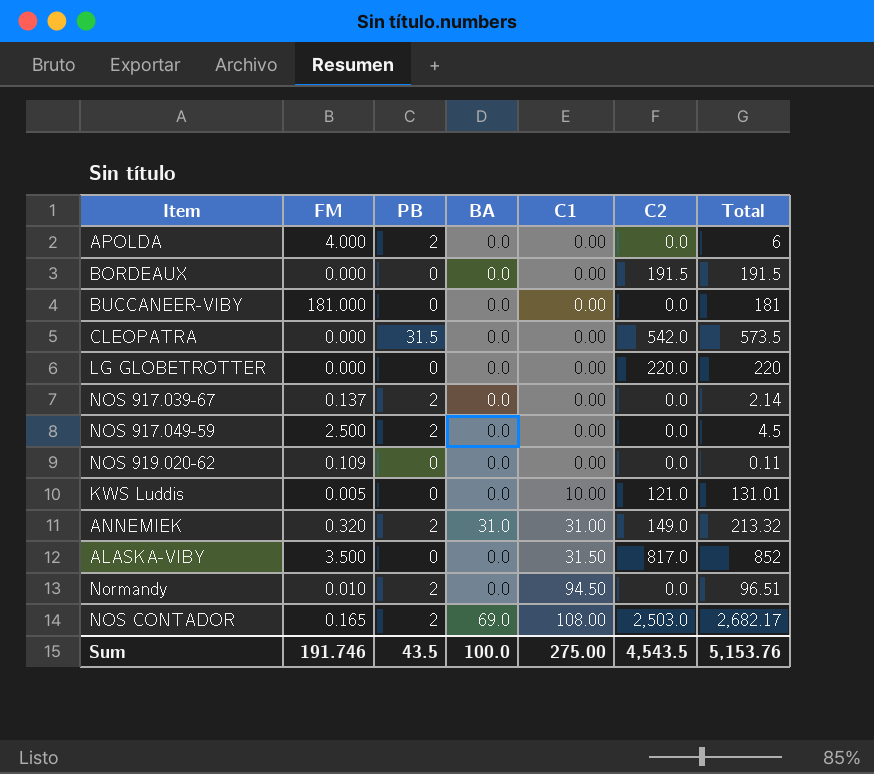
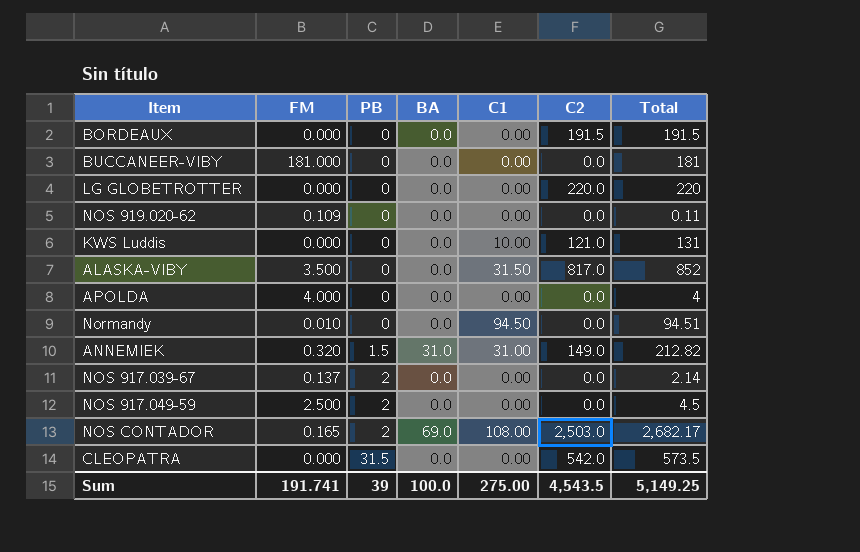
row order: C1 ascending -> PB ascending
KWS Luddis | FM: 0.005 -> 0.000
KWS Luddis | Total: 131.01 -> 131
APOLDA | PB: 2 -> 0
APOLDA | Total: 6 -> 4
Normandy | PB: 2 -> 0
Normandy | Total: 96.51 -> 94.51
ANNEMIEK | PB: 2 -> 1.5
ANNEMIEK | Total: 213.32 -> 212.82
Sum | FM: 191.746 -> 191.741
Sum | PB: 43.5 -> 39
Sum | Total: 5,153.76 -> 5,149.25

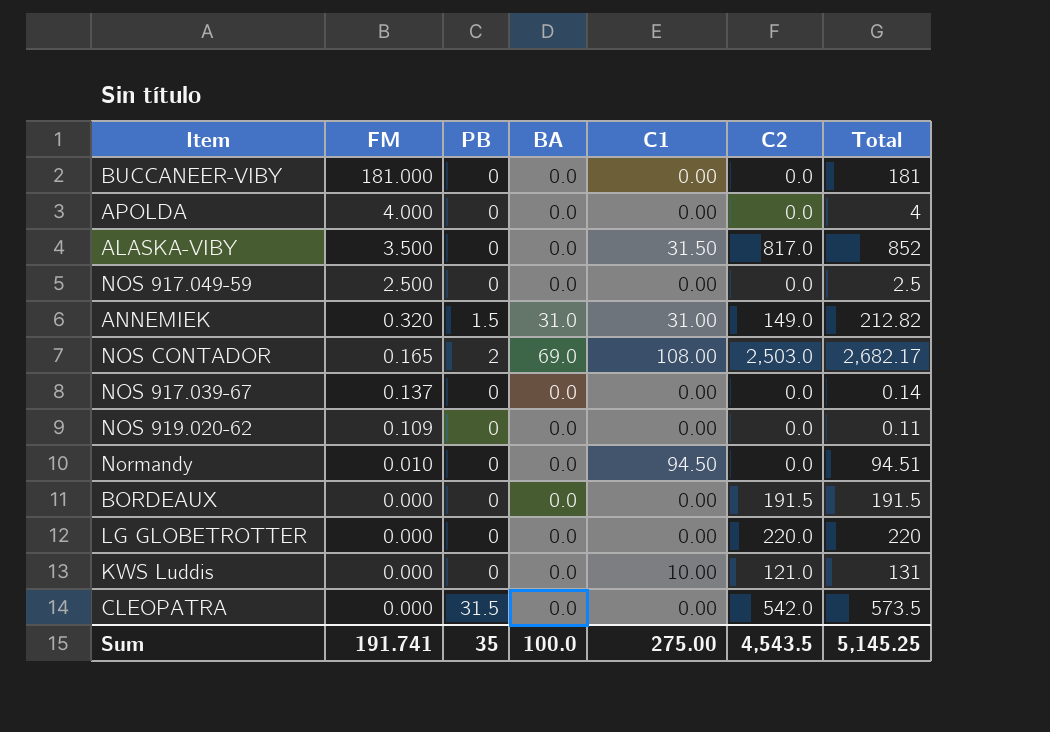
row order: PB ascending -> FM descending
NOS 917.049-59 | PB: 2 -> 0
NOS 917.049-59 | Total: 4.5 -> 2.5
NOS 917.039-67 | PB: 2 -> 0
NOS 917.039-67 | Total: 2.14 -> 0.14
Sum | PB: 39 -> 35
Sum | Total: 5,149.25 -> 5,145.25

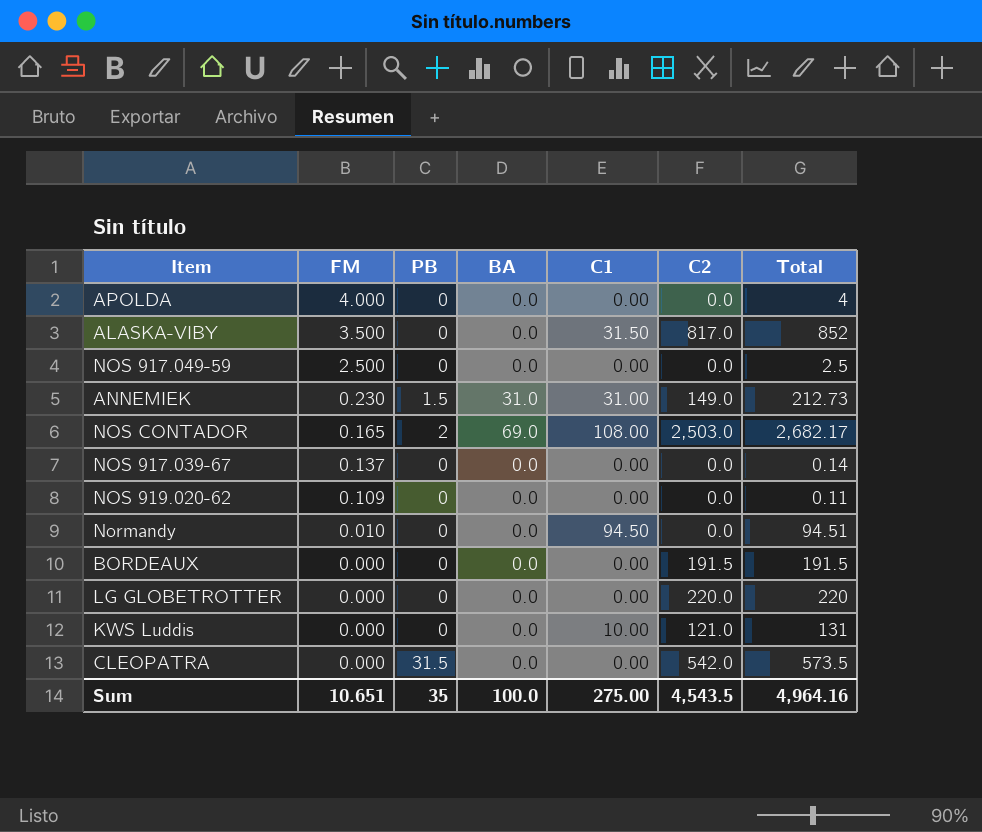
row BUCCANEER-VIBY: 181.000 | 0 | 0.0 | 0.00 | 0.0 | 181 -> none
ANNEMIEK | FM: 0.320 -> 0.230
ANNEMIEK | Total: 212.82 -> 212.73
Sum | FM: 191.741 -> 10.651
Sum | Total: 5,145.25 -> 4,964.16

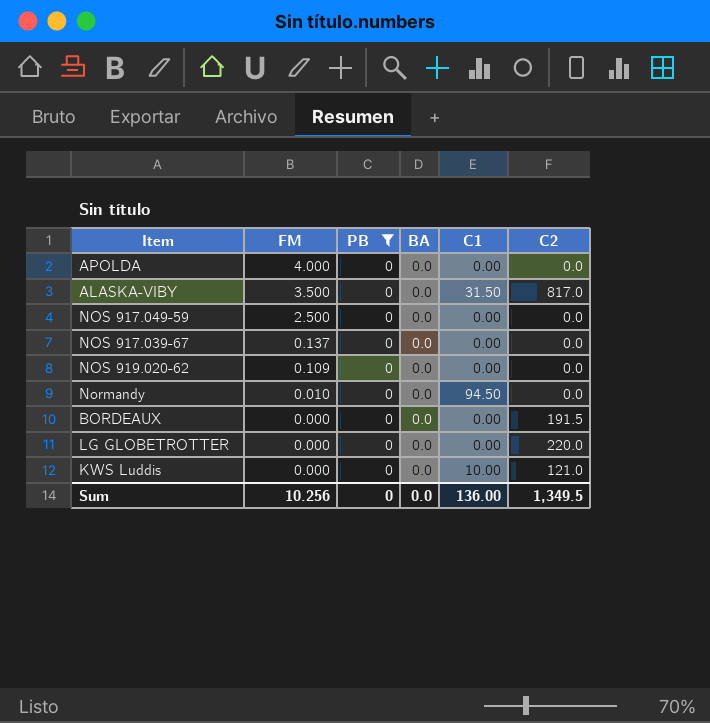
filter: none -> PB = 0
column Total | formula: [FM] + [PB] + [BA] + [C1] + [C2] -> none
Sum | FM: 10.651 -> 10.256
Sum | PB: 35 -> 0
Sum | BA: 100.0 -> 0.0
Sum | C1: 275.00 -> 136.00
Sum | C2: 4,543.5 -> 1,349.5

